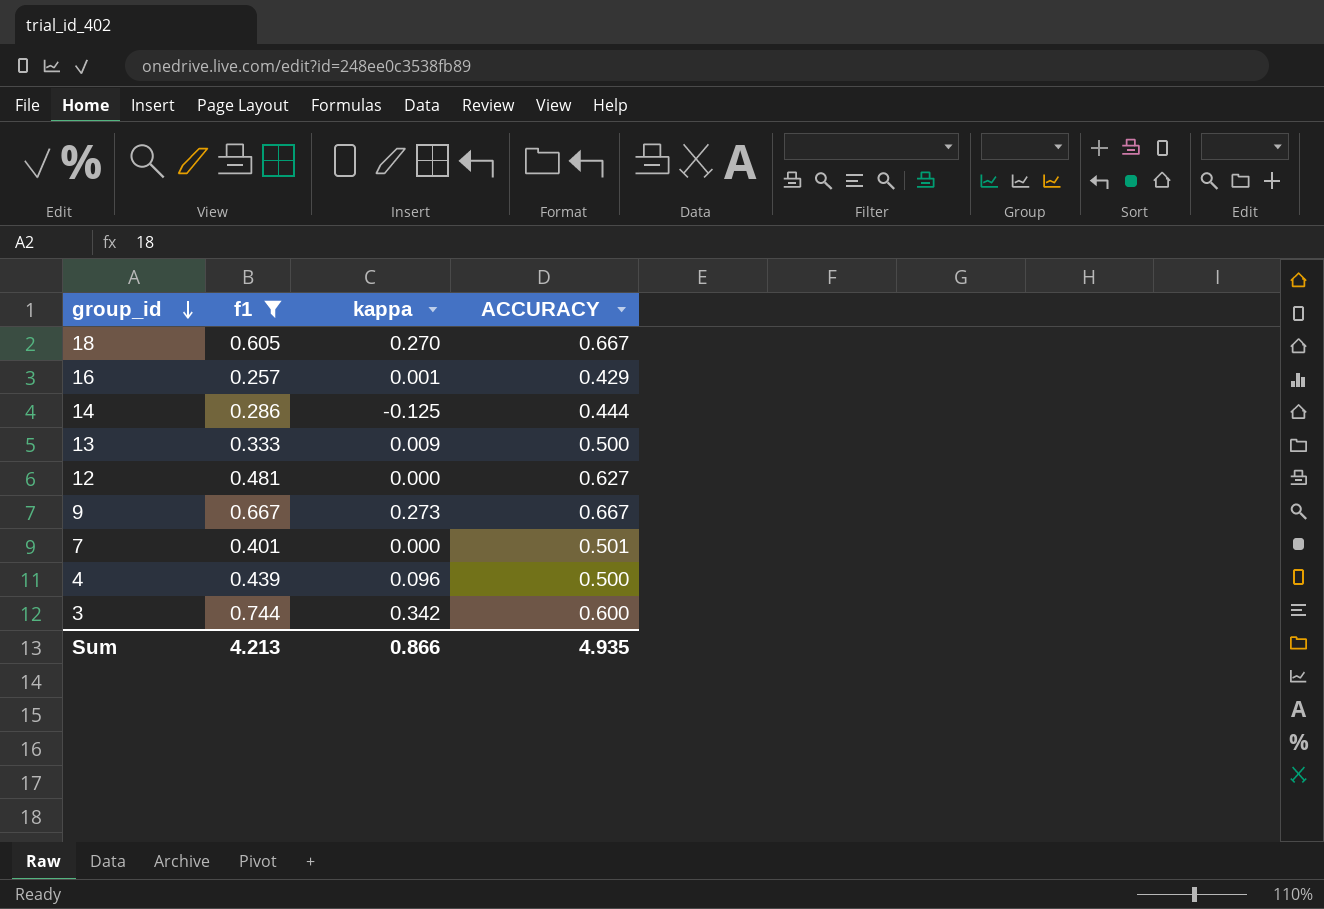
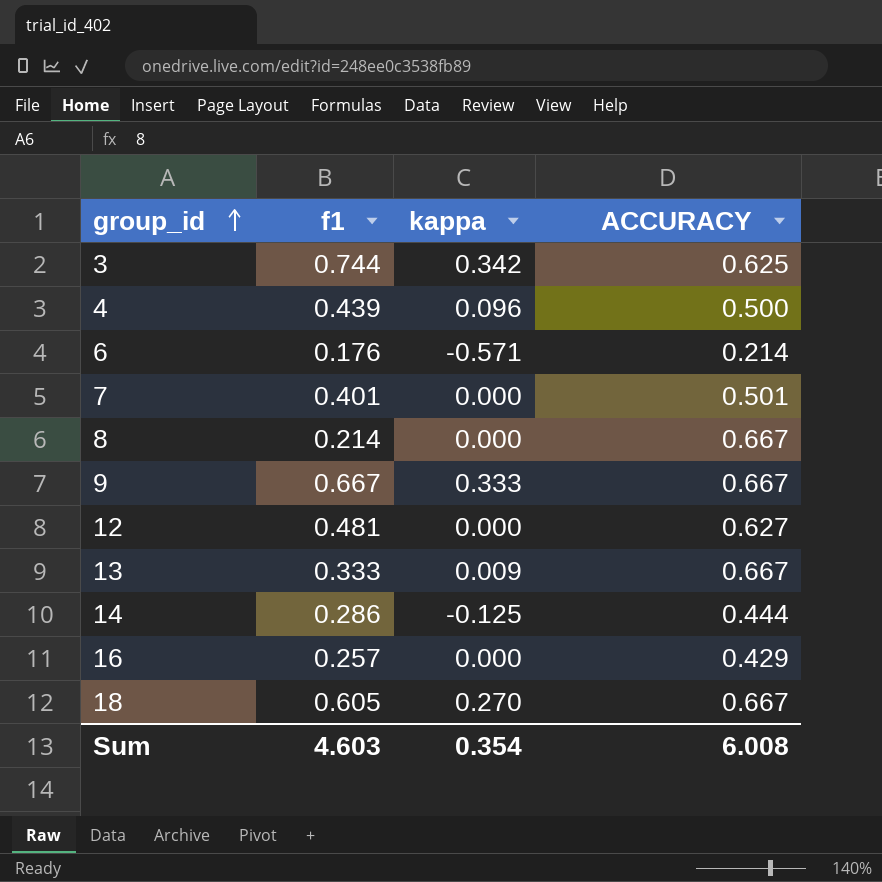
filter: f1 >= 0.257 -> none
row order: group_id descending -> group_id ascending
3 | ACCURACY: 0.600 -> 0.625
9 | kappa: 0.273 -> 0.333
13 | ACCURACY: 0.500 -> 0.667
16 | kappa: 0.001 -> 0.000
Sum | f1: 4.213 -> 4.603
Sum | kappa: 0.866 -> 0.354
Sum | ACCURACY: 4.935 -> 6.008

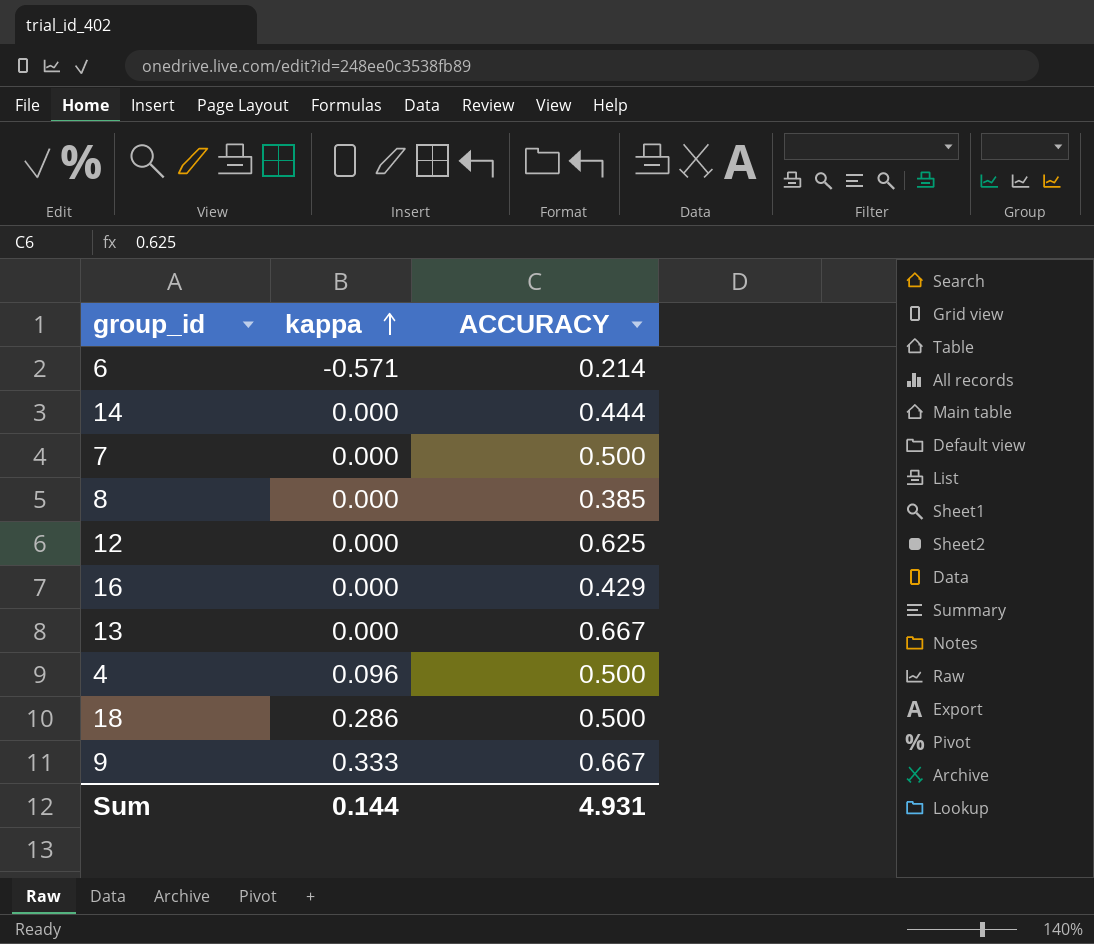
row order: group_id ascending -> kappa ascending
column f1 | position: 2 -> none
row 3: 0.744 | 0.342 | 0.625 -> none
14 | kappa: -0.125 -> 0.000
7 | ACCURACY: 0.501 -> 0.500
8 | ACCURACY: 0.667 -> 0.385
12 | ACCURACY: 0.627 -> 0.625
13 | kappa: 0.009 -> 0.000
18 | kappa: 0.270 -> 0.286
18 | ACCURACY: 0.667 -> 0.500
Sum | kappa: 0.354 -> 0.144
Sum | ACCURACY: 6.008 -> 4.931

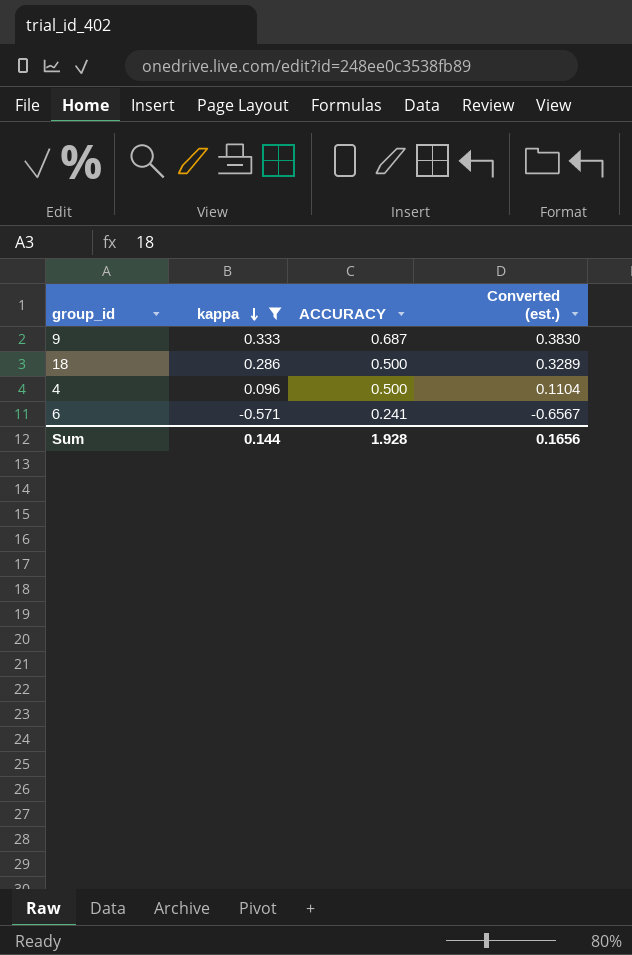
filter: none -> kappa != 0.000
row order: kappa ascending -> kappa descending
column Converted (est.) | formula: none -> [kappa] * 1.15
9 | ACCURACY: 0.667 -> 0.687
6 | ACCURACY: 0.214 -> 0.241
Sum | ACCURACY: 4.931 -> 1.928

